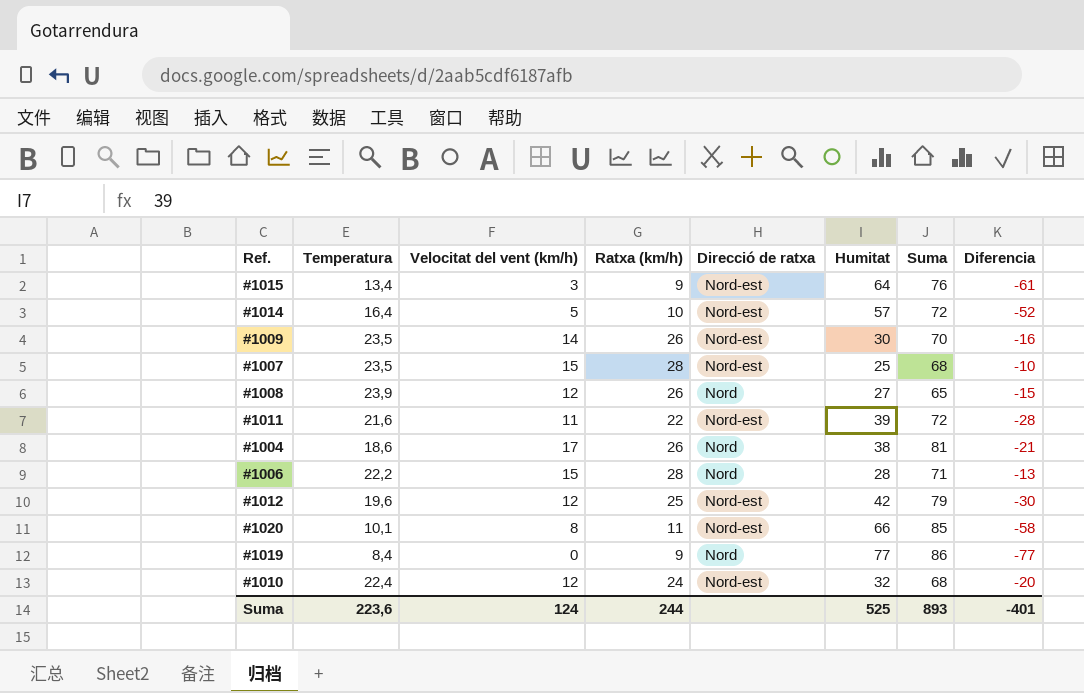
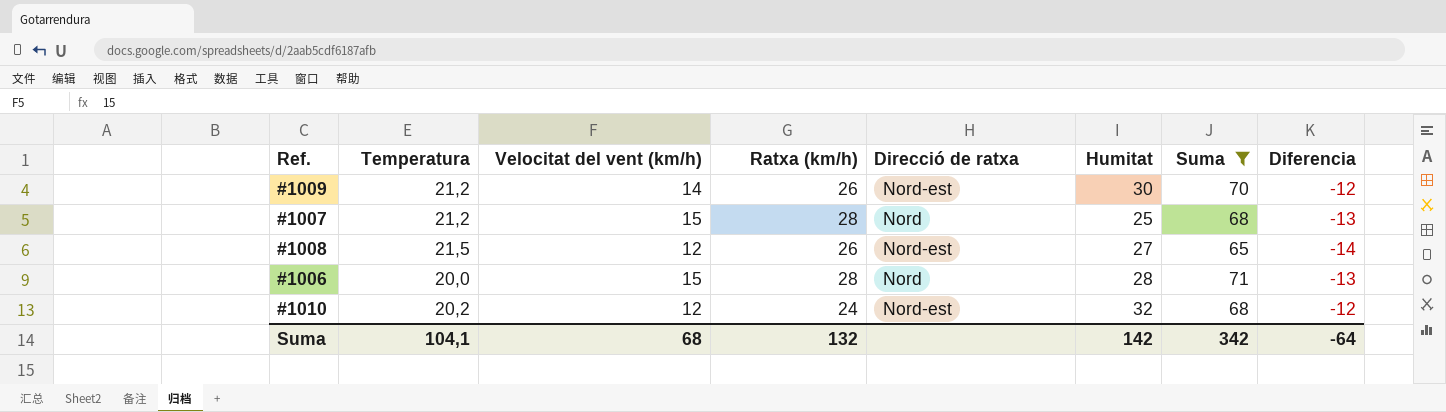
filter: none -> Suma <= 71
column Diferencia | formula: [Velocitat del vent (km/h)] - [Humitat] -> [Velocitat del vent (km/h)] - [Ratxa (km/h)]
#1009 | Temperatura: 23,5 -> 21,2
#1007 | Temperatura: 23,5 -> 21,2
#1007 | Direcció de ratxa: Nord-est -> Nord
#1008 | Temperatura: 23,9 -> 21,5
#1008 | Direcció de ratxa: Nord -> Nord-est
#1006 | Temperatura: 22,2 -> 20,0
#1010 | Temperatura: 22,4 -> 20,2
Suma | Temperatura: 223,6 -> 104,1
Suma | Velocitat del vent (km/h): 124 -> 68
Suma | Ratxa (km/h): 244 -> 132
Suma | Humitat: 525 -> 142
Suma | Suma: 893 -> 342
Suma | Diferencia: -401 -> -64

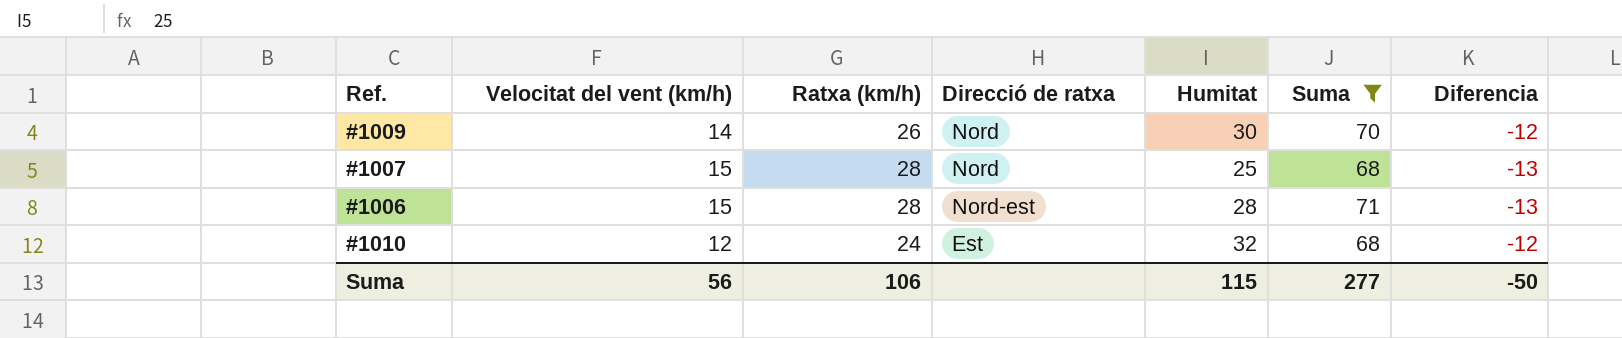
column Temperatura | position: 2 -> none
row #1008: 21,5 | 12 | 26 | Nord-est | 27 | 65 | -14 -> none
#1009 | Direcció de ratxa: Nord-est -> Nord
#1006 | Direcció de ratxa: Nord -> Nord-est
#1010 | Direcció de ratxa: Nord-est -> Est
Suma | Velocitat del vent (km/h): 68 -> 56
Suma | Ratxa (km/h): 132 -> 106
Suma | Humitat: 142 -> 115
Suma | Suma: 342 -> 277
Suma | Diferencia: -64 -> -50

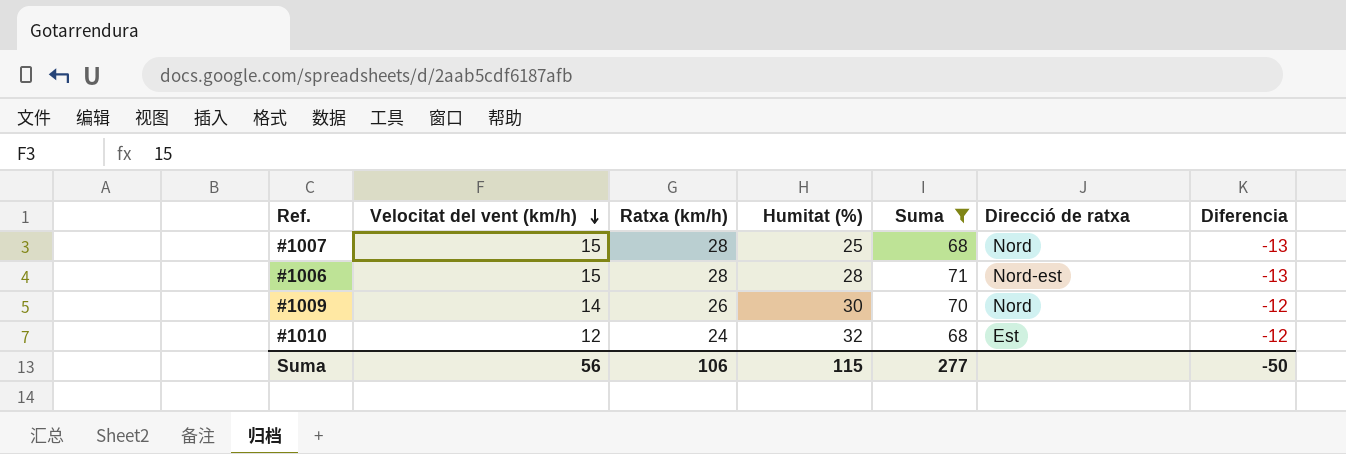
row order: none -> Velocitat del vent (km/h) descending
column name: Humitat -> Humitat (%)
column Direcció de ratxa | position: 4 -> 6

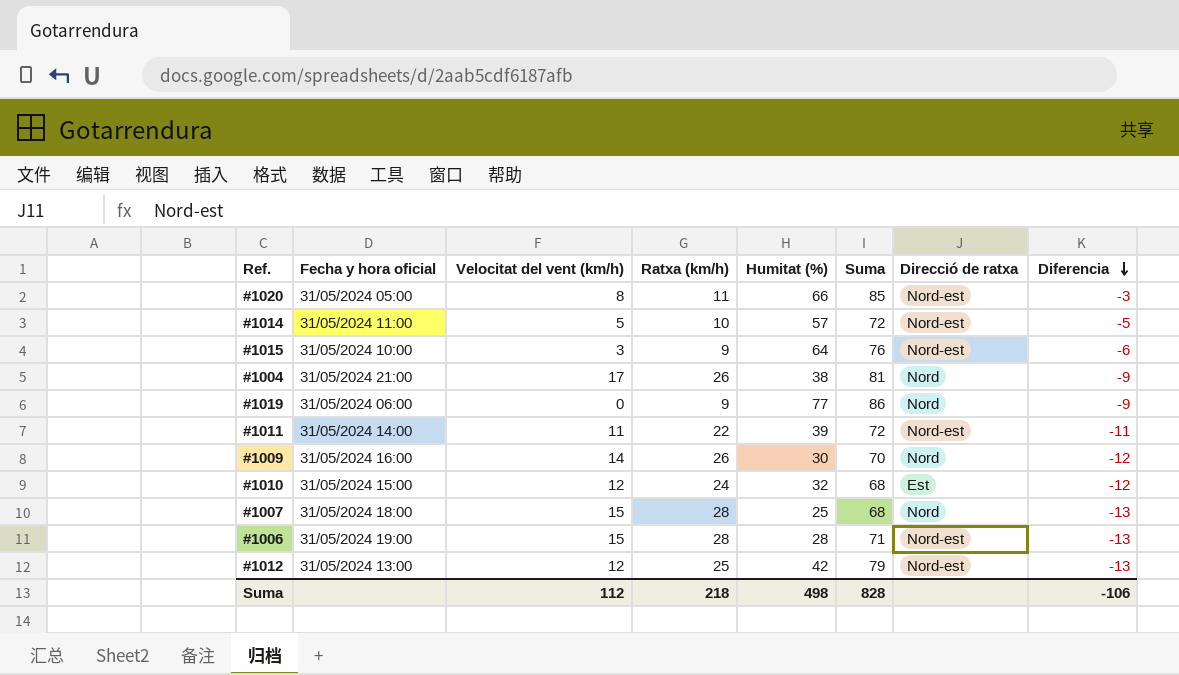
filter: Suma <= 71 -> none
row order: Velocitat del vent (km/h) descending -> Diferencia descending
column Fecha y hora oficial | position: none -> 2
Suma | Velocitat del vent (km/h): 56 -> 112
Suma | Ratxa (km/h): 106 -> 218
Suma | Humitat (%): 115 -> 498
Suma | Suma: 277 -> 828
Suma | Diferencia: -50 -> -106

